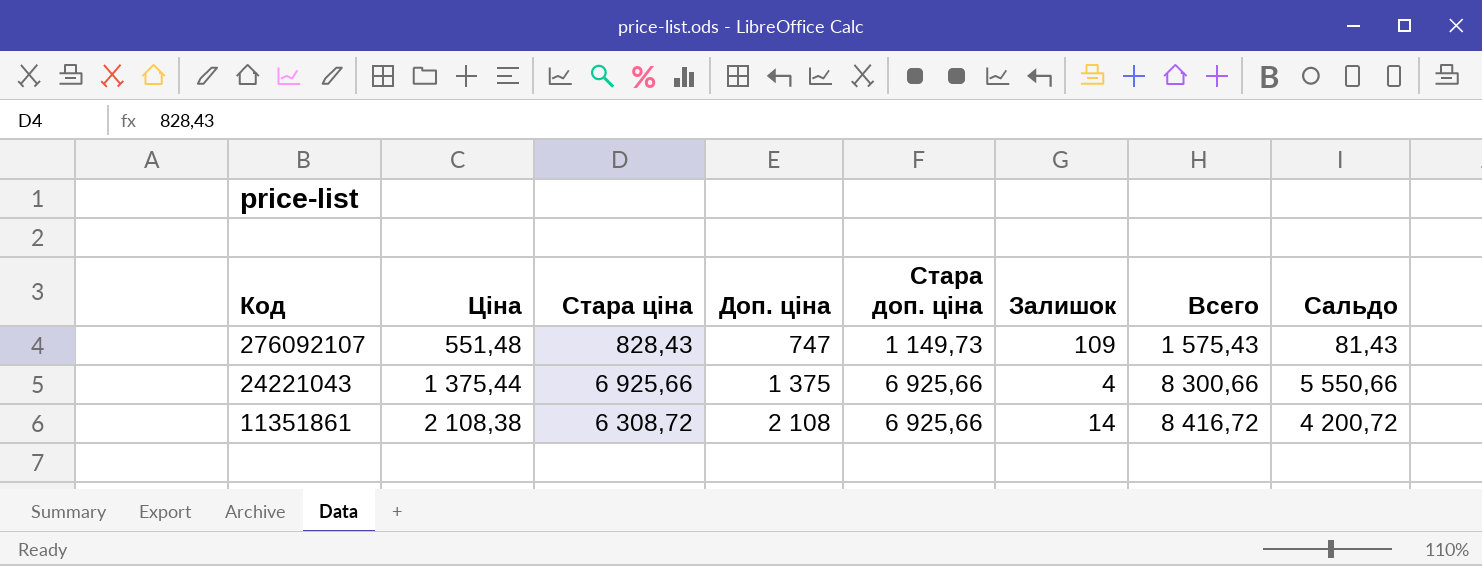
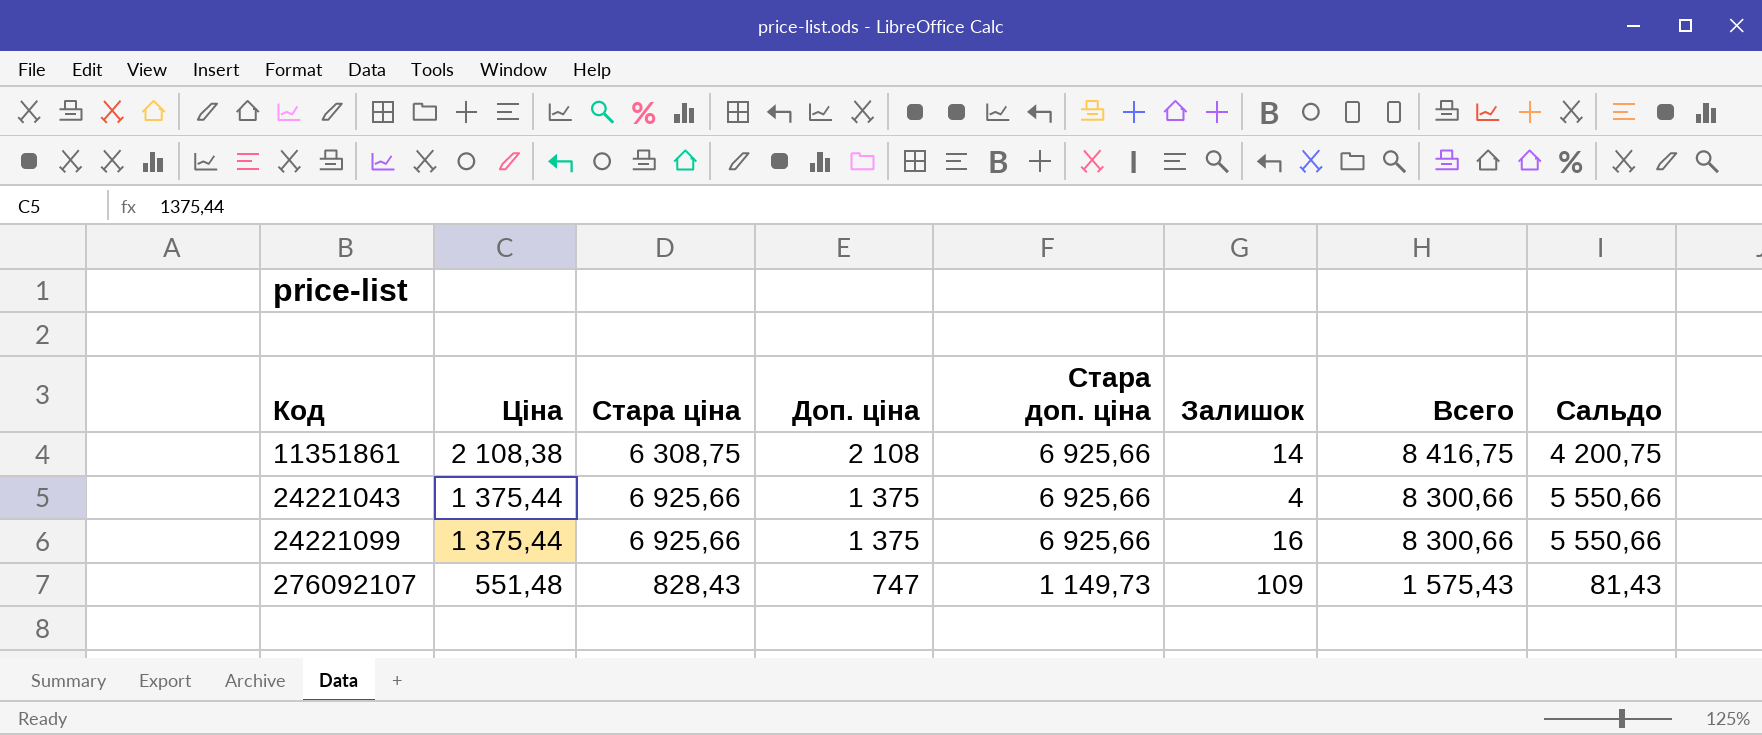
row order: Код descending -> Код ascending
11351861 | Стара ціна: 6 308,72 -> 6 308,75
11351861 | Всего: 8 416,72 -> 8 416,75
11351861 | Сальдо: 4 200,72 -> 4 200,75
row 24221099: none -> 1 375,44 | 6 925,66 | 1 375 | 6 925,66 | 16 | 8 300,66 | 5 550,66

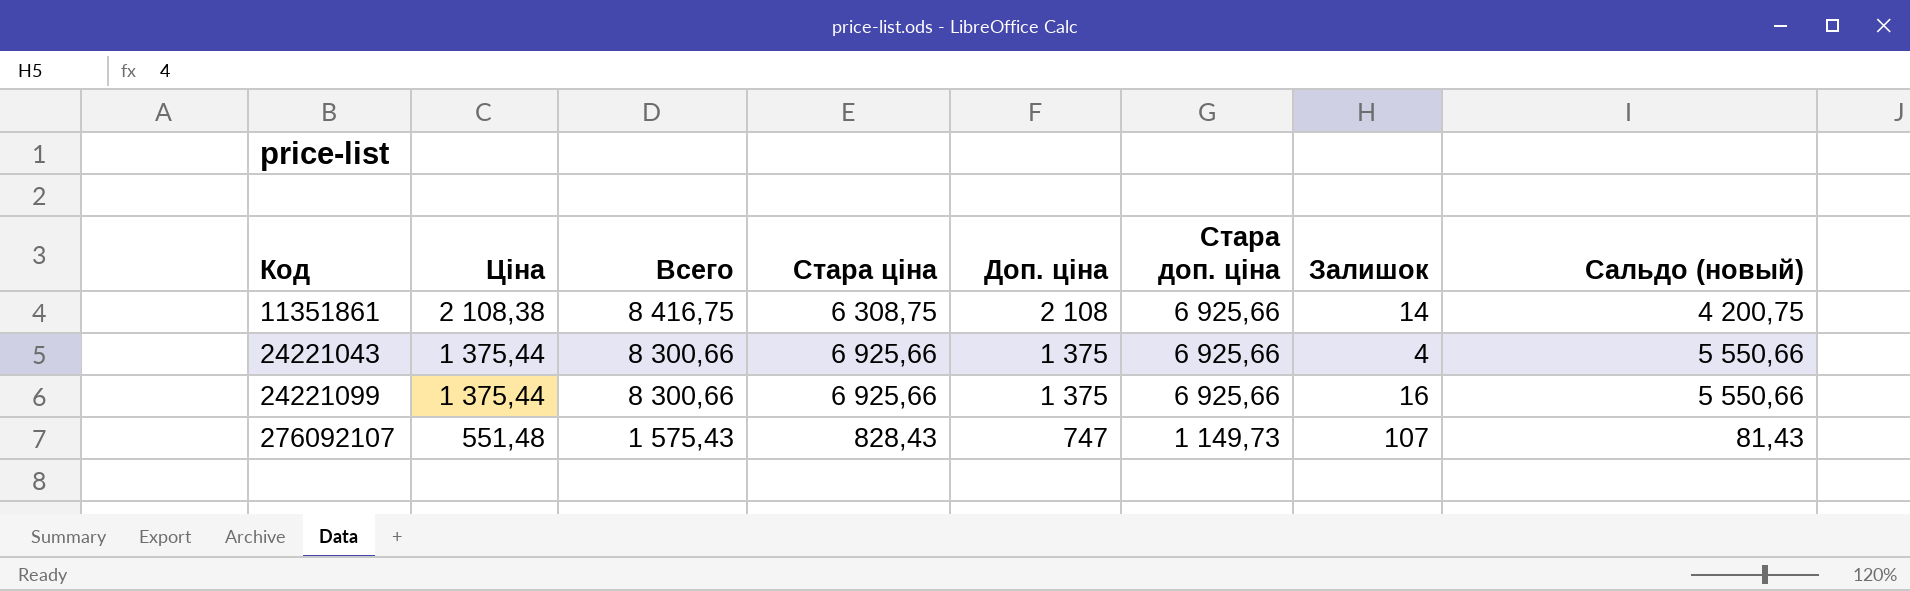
column Всего | position: 7 -> 3
column name: Сальдо -> Сальдо (новый)
276092107 | Залишок: 109 -> 107

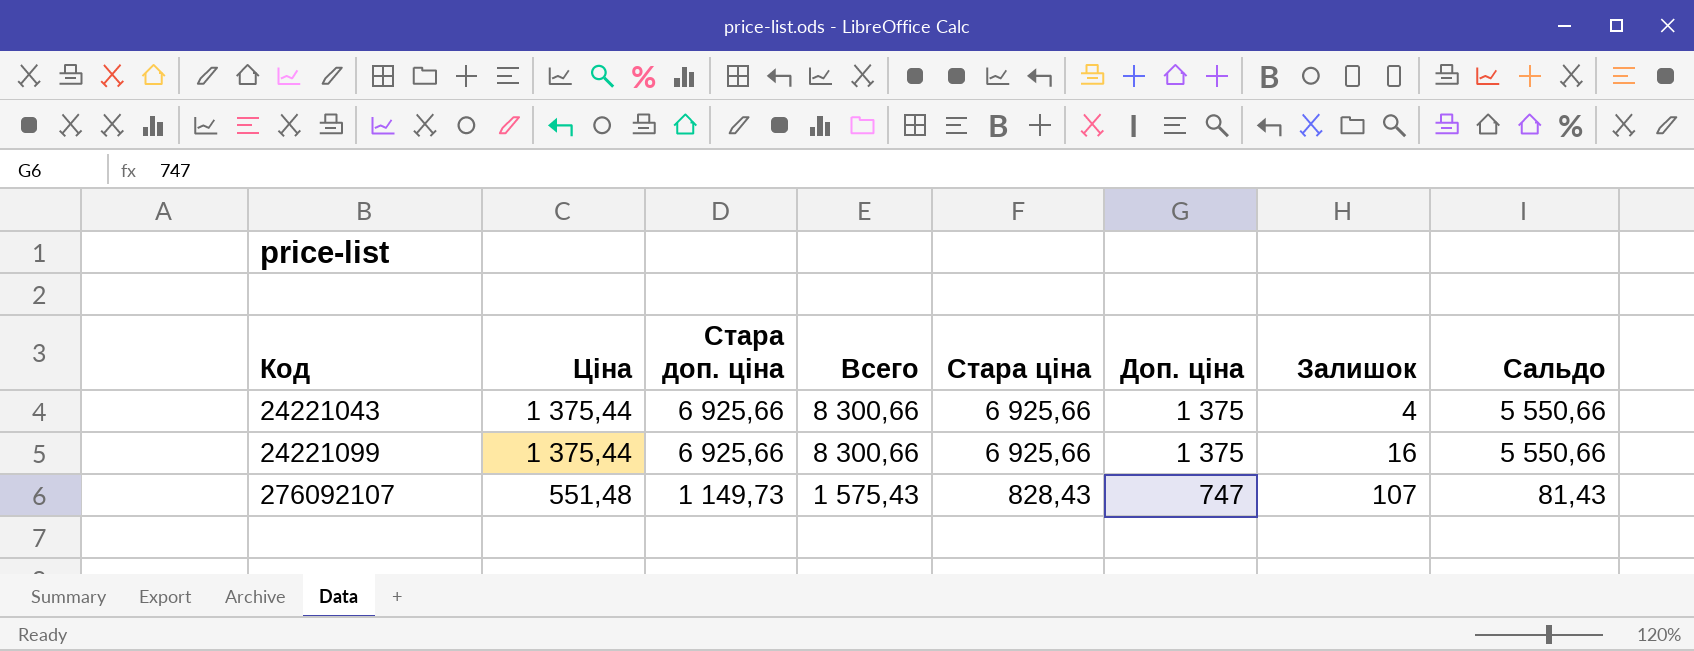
column Стара доп. ціна | position: 6 -> 3
column name: Сальдо (новый) -> Сальдо
row 11351861: 2 108,38 | 8 416,75 | 6 308,75 | 2 108 | 6 925,66 | 14 | 4 200,75 -> none

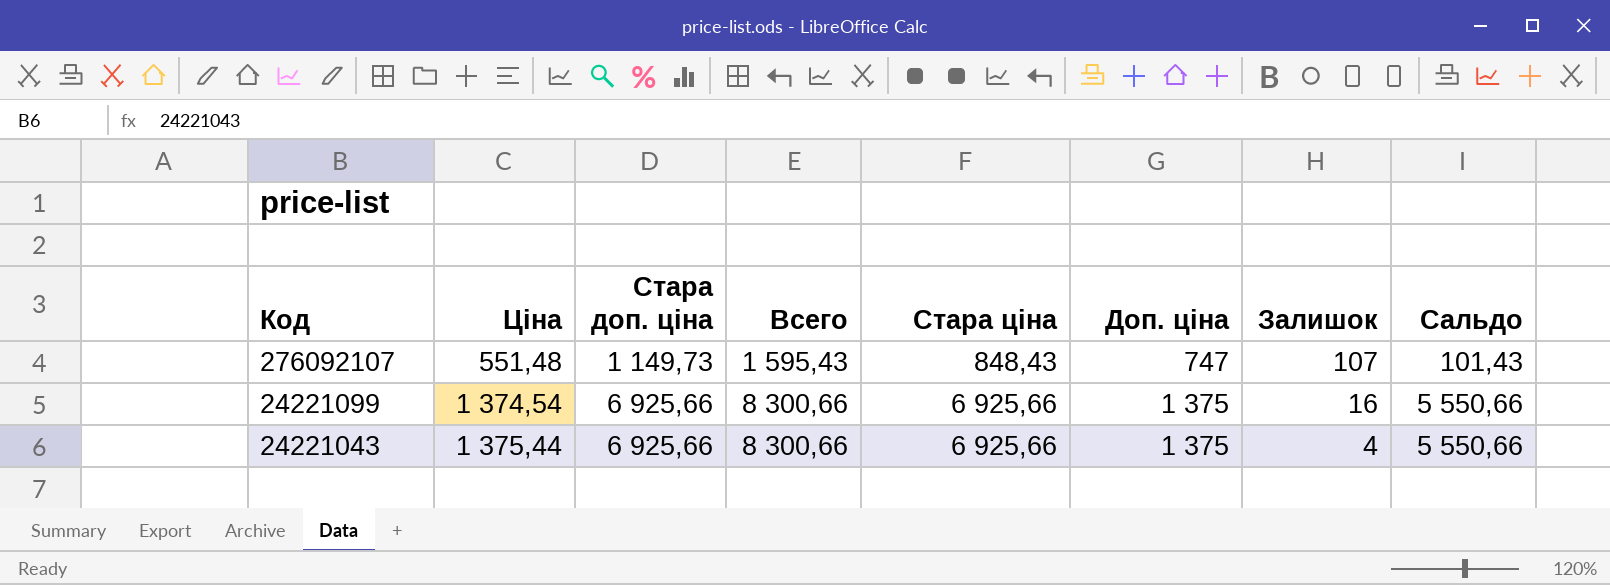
row order: Код ascending -> Код descending
276092107 | Всего: 1 575,43 -> 1 595,43
276092107 | Стара ціна: 828,43 -> 848,43
276092107 | Сальдо: 81,43 -> 101,43
24221099 | Ціна: 1 375,44 -> 1 374,54

